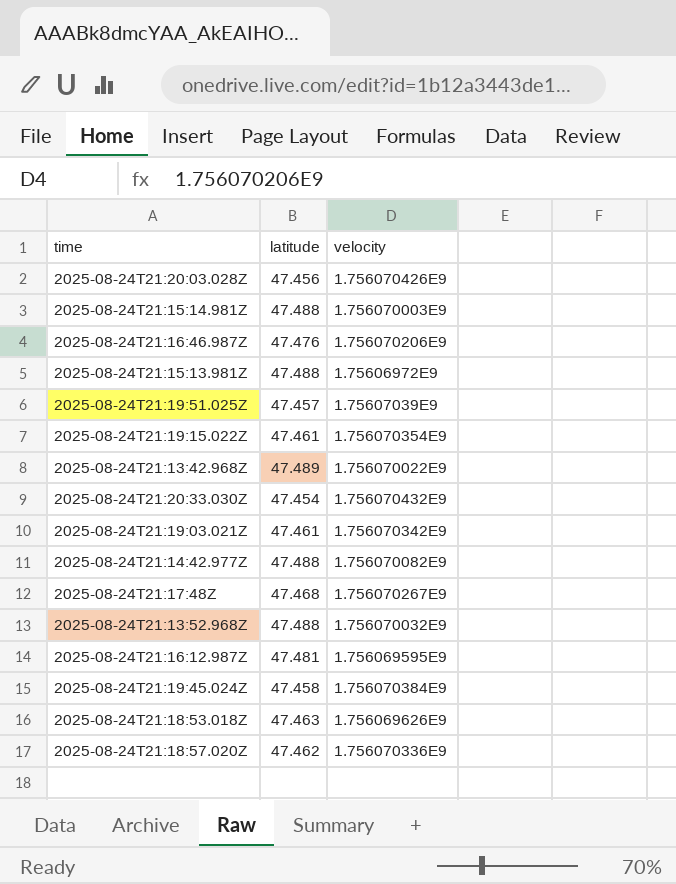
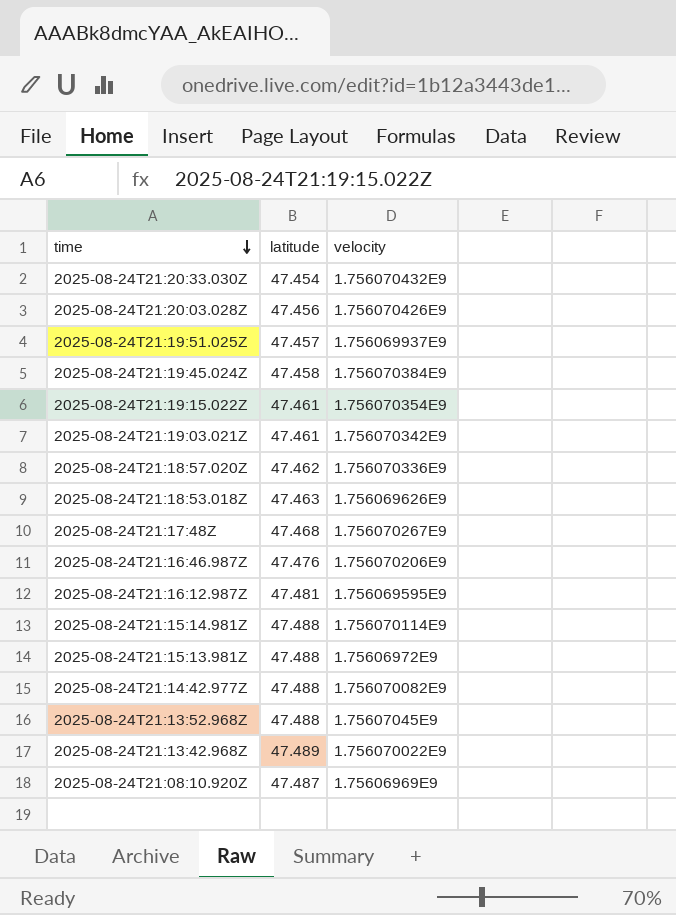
row order: none -> time descending
2025-08-24T21:19:51.025Z | velocity: 1.75607039E9 -> 1.756069937E9
2025-08-24T21:15:14.981Z | velocity: 1.756070003E9 -> 1.756070114E9
2025-08-24T21:13:52.968Z | velocity: 1.756070032E9 -> 1.75607045E9
row 2025-08-24T21:08:10.920Z: none -> 47.487 | 1.75606969E9

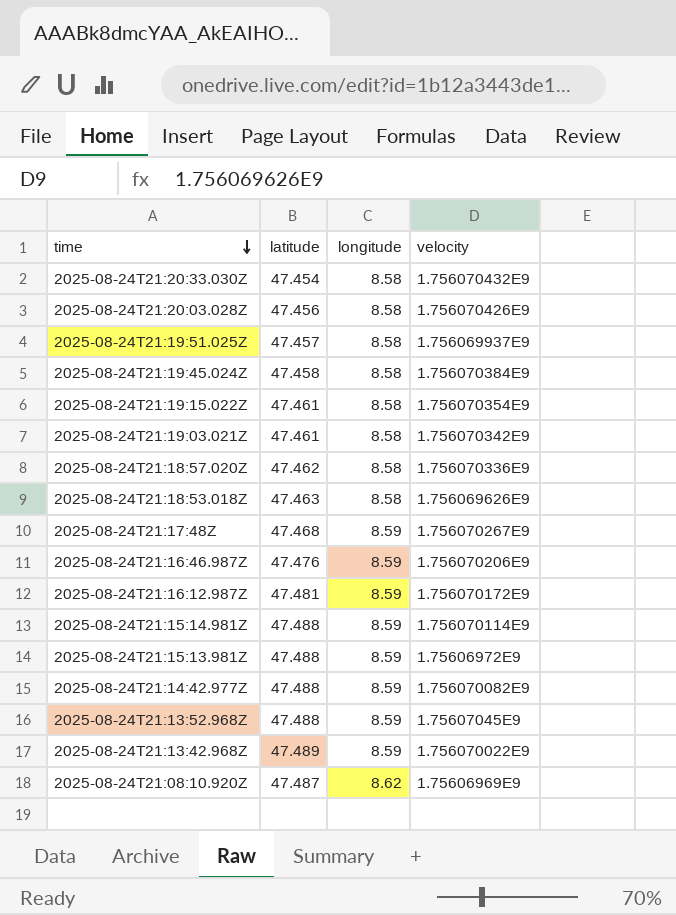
column longitude | position: none -> 3
2025-08-24T21:16:12.987Z | velocity: 1.756069595E9 -> 1.756070172E9

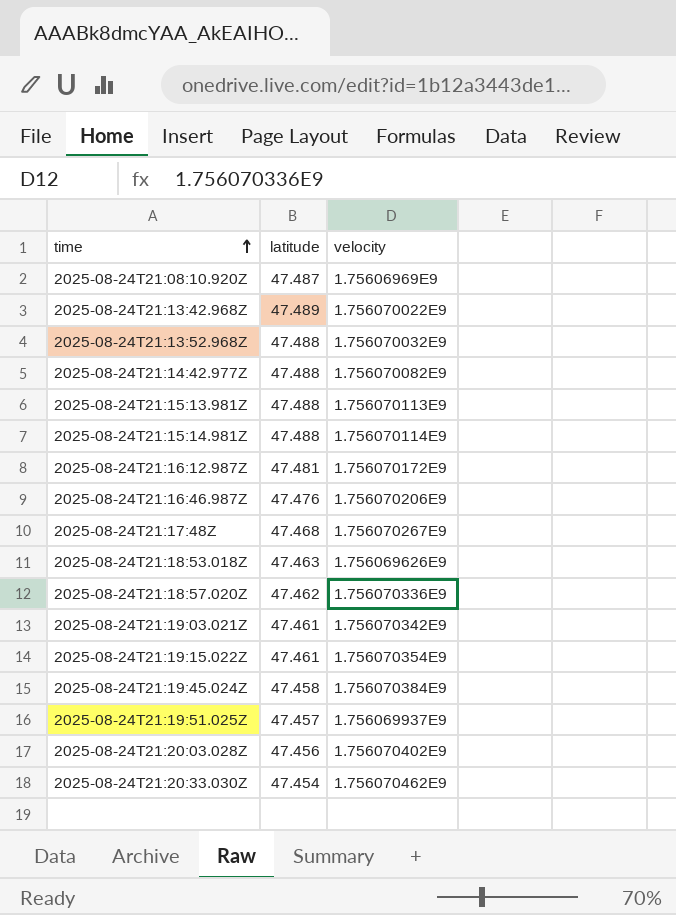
row order: time descending -> time ascending
column longitude | position: 3 -> none
2025-08-24T21:13:52.968Z | velocity: 1.75607045E9 -> 1.756070032E9
2025-08-24T21:15:13.981Z | velocity: 1.75606972E9 -> 1.756070113E9
2025-08-24T21:20:03.028Z | velocity: 1.756070426E9 -> 1.756070402E9
2025-08-24T21:20:33.030Z | velocity: 1.756070432E9 -> 1.756070462E9

